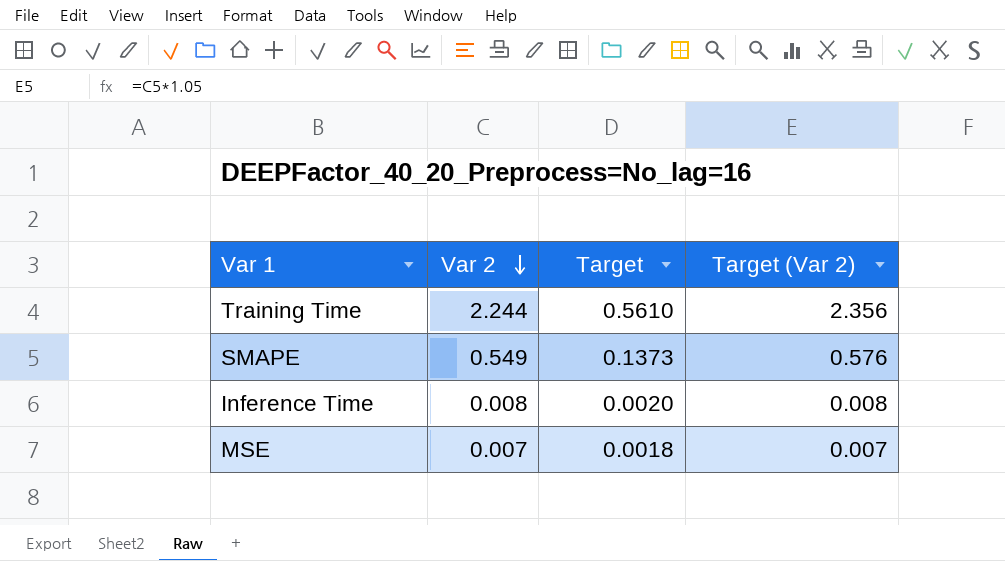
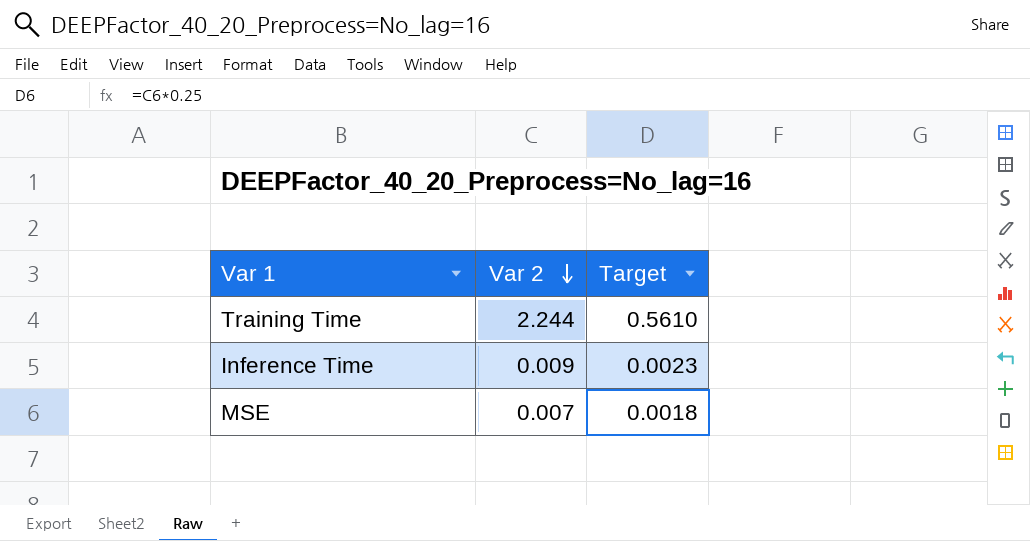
column Target (Var 2) | formula: [Var 2] * 1.05 -> none
row SMAPE: 0.549 | 0.1373 | 0.576 -> none
Inference Time | Var 2: 0.008 -> 0.009
Inference Time | Target: 0.0020 -> 0.0023

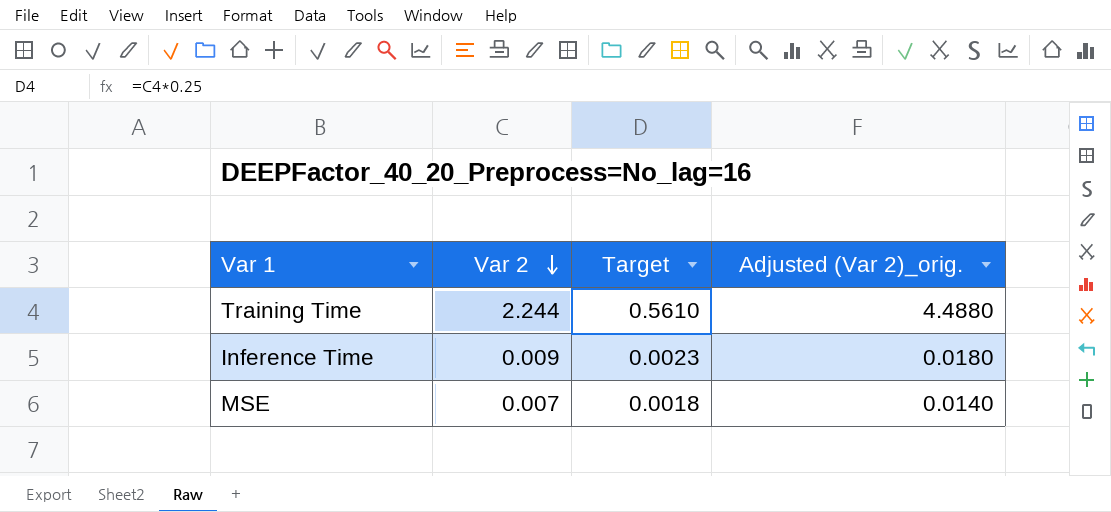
column Adjusted (Var 2)_orig. | formula: none -> [Var 2] * 2

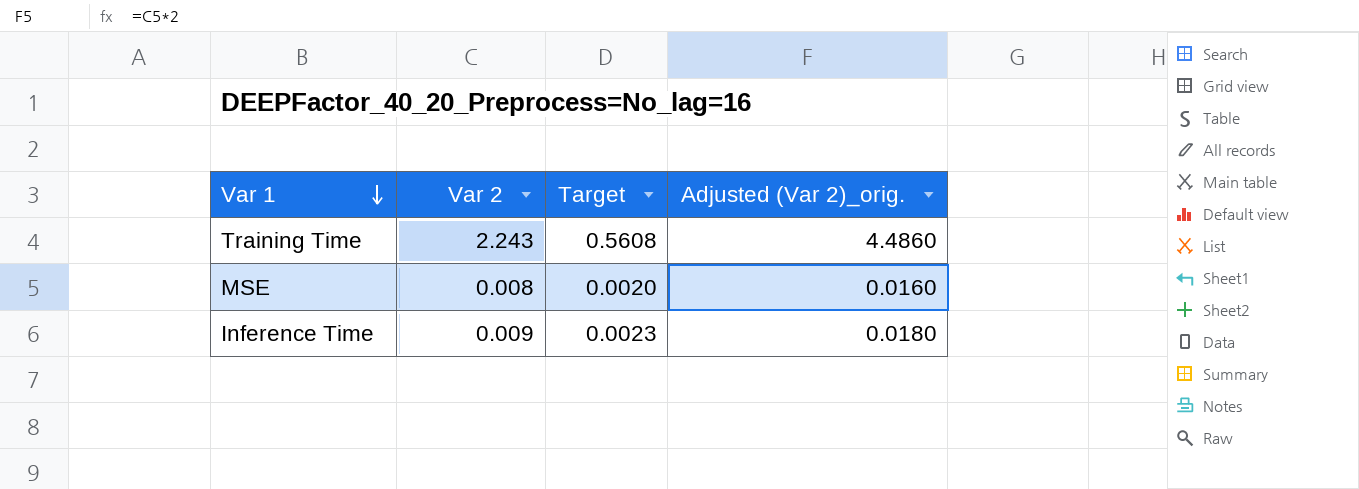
row order: Var 2 descending -> Var 1 descending
Training Time | Var 2: 2.244 -> 2.243
Training Time | Target: 0.5610 -> 0.5608
Training Time | Adjusted (Var 2)_orig.: 4.4880 -> 4.4860
MSE | Var 2: 0.007 -> 0.008
MSE | Target: 0.0018 -> 0.0020
MSE | Adjusted (Var 2)_orig.: 0.0140 -> 0.0160

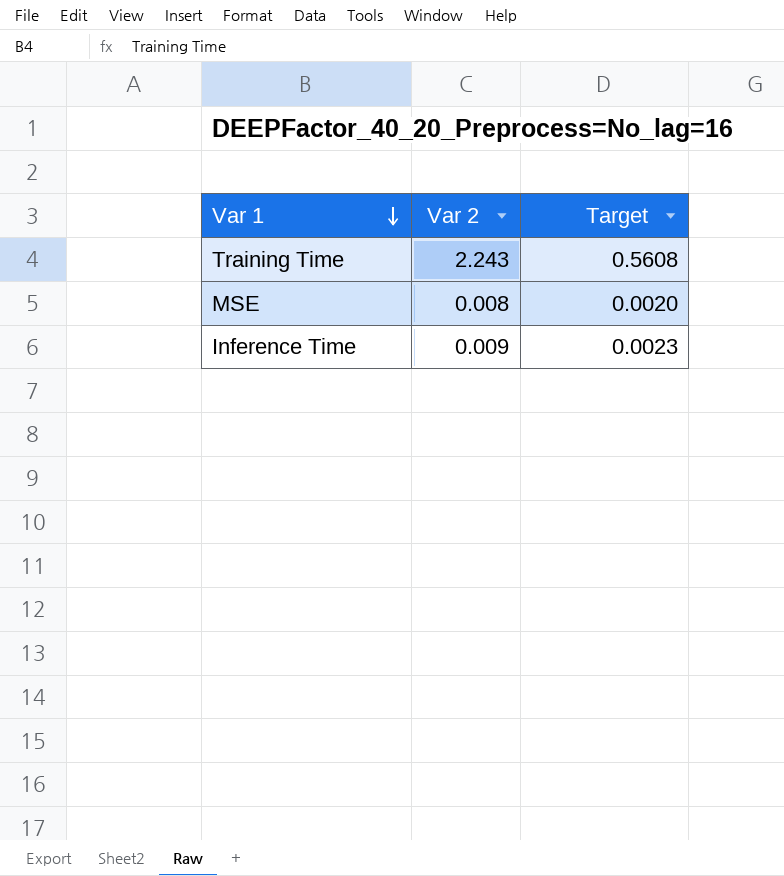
column Adjusted (Var 2)_orig. | formula: [Var 2] * 2 -> none

